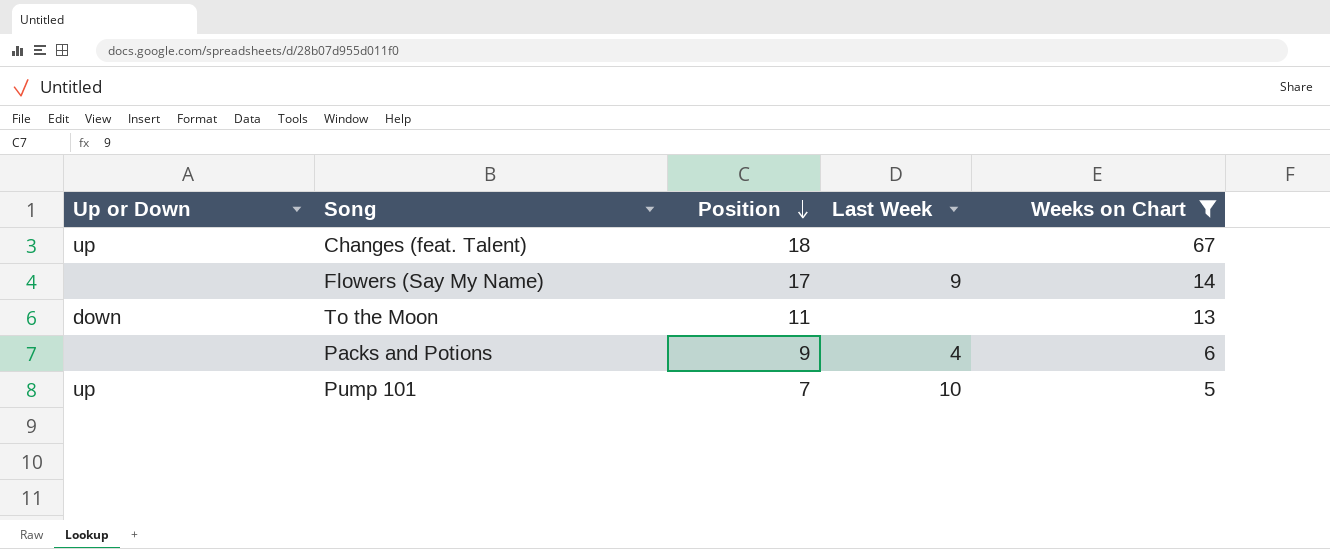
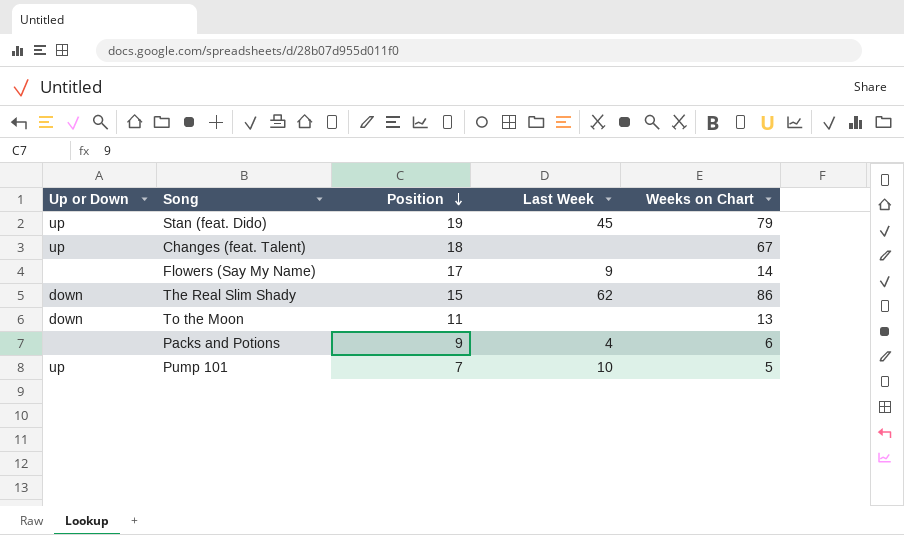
filter: Weeks on Chart <= 67 -> none

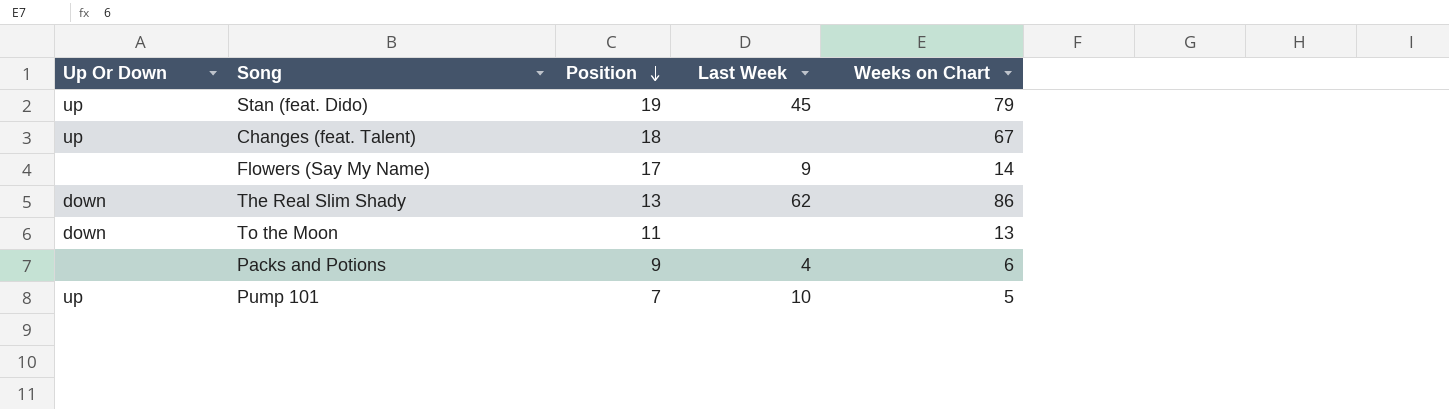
column name: Up or Down -> Up Or Down
The Real Slim Shady | Position: 15 -> 13

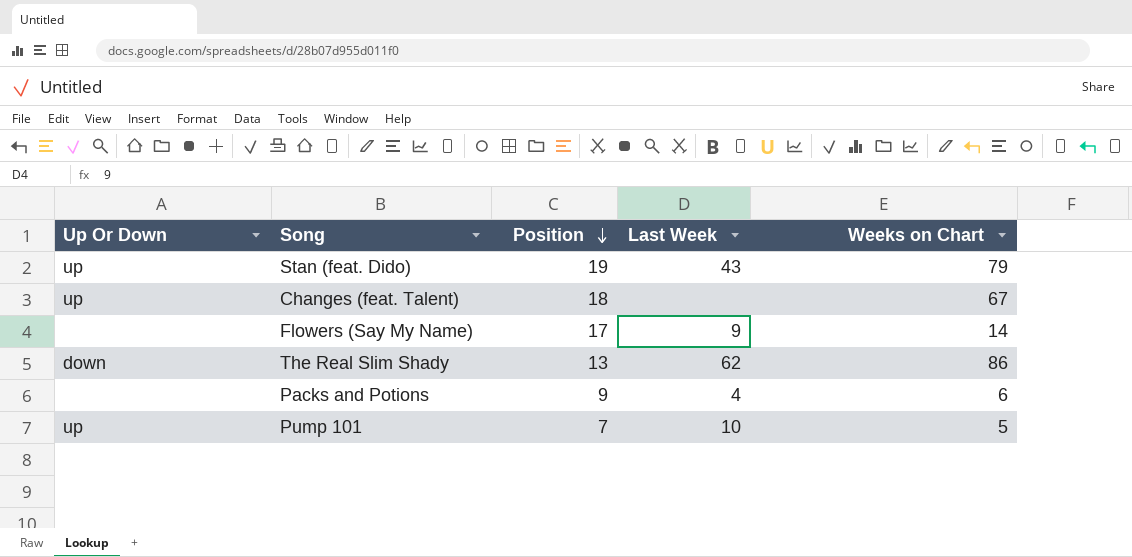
row To the Moon: down | 11 | none | 13 -> none
Stan (feat. Dido) | Last Week: 45 -> 43

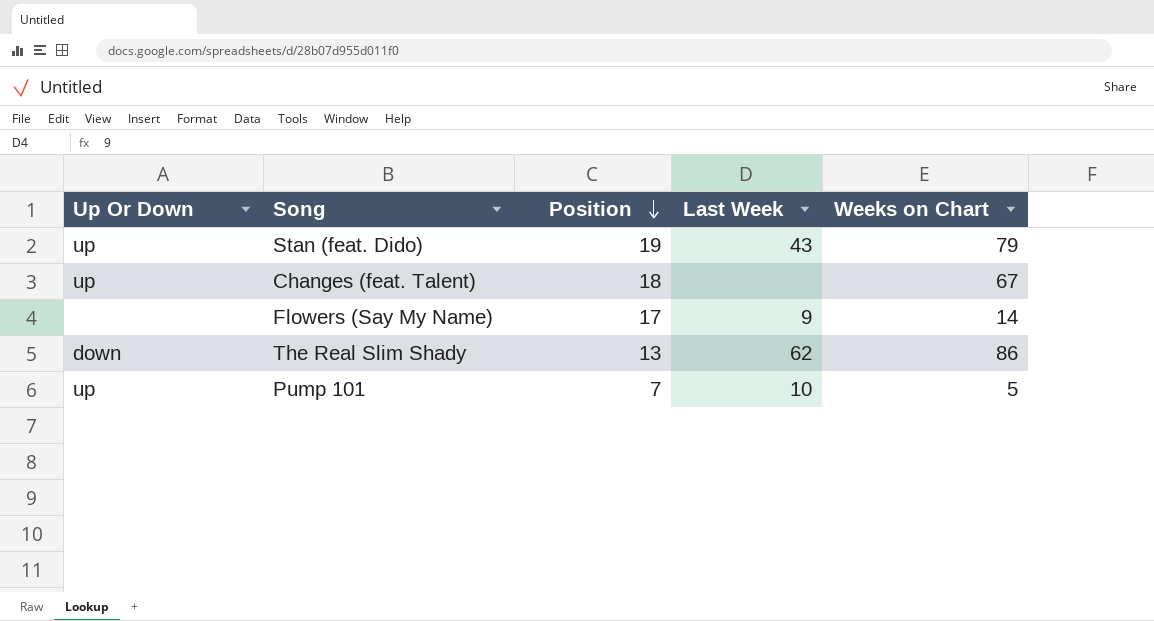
row Packs and Potions: none | 9 | 4 | 6 -> none

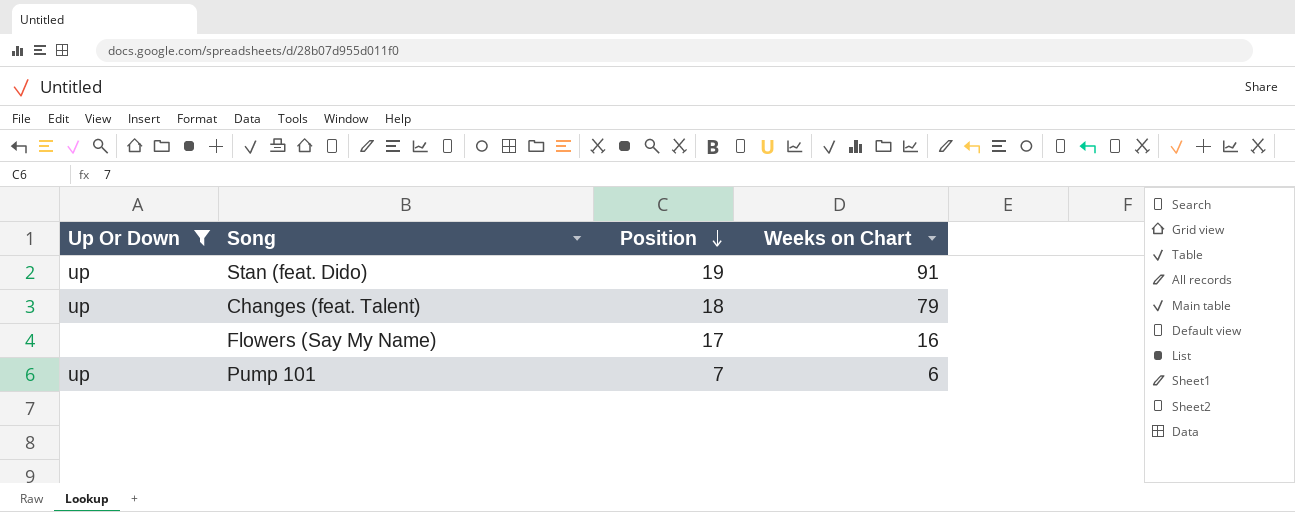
filter: none -> Up Or Down != down
column Last Week | position: 4 -> none
Stan (feat. Dido) | Weeks on Chart: 79 -> 91
Changes (feat. Talent) | Weeks on Chart: 67 -> 79
Flowers (Say My Name) | Weeks on Chart: 14 -> 16
Pump 101 | Weeks on Chart: 5 -> 6

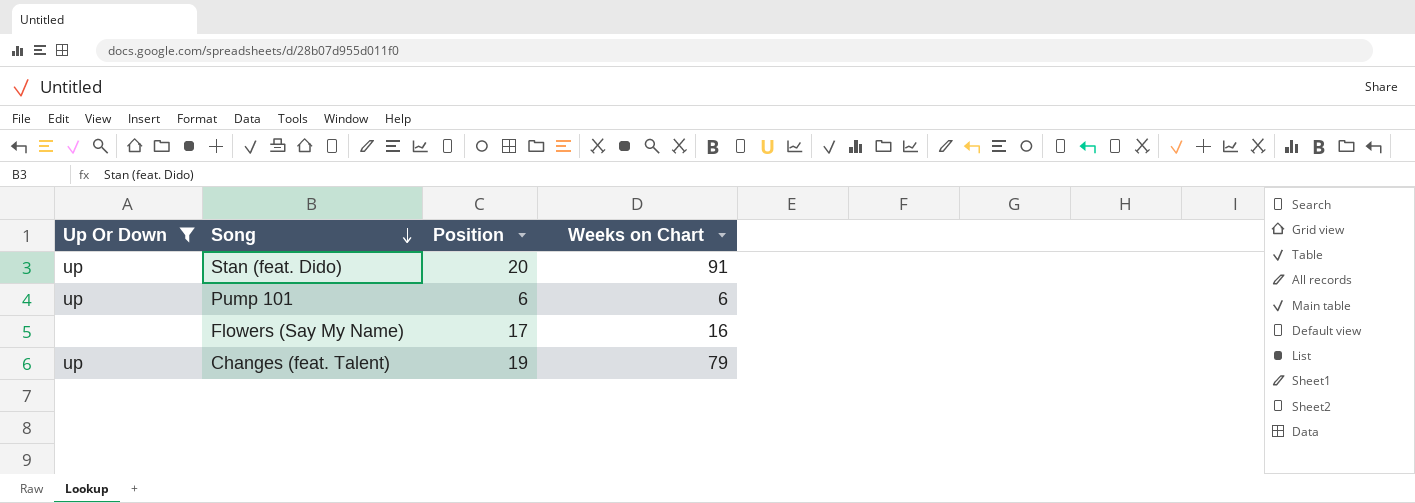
row order: Position descending -> Song descending
Stan (feat. Dido) | Position: 19 -> 20
Pump 101 | Position: 7 -> 6
Changes (feat. Talent) | Position: 18 -> 19

